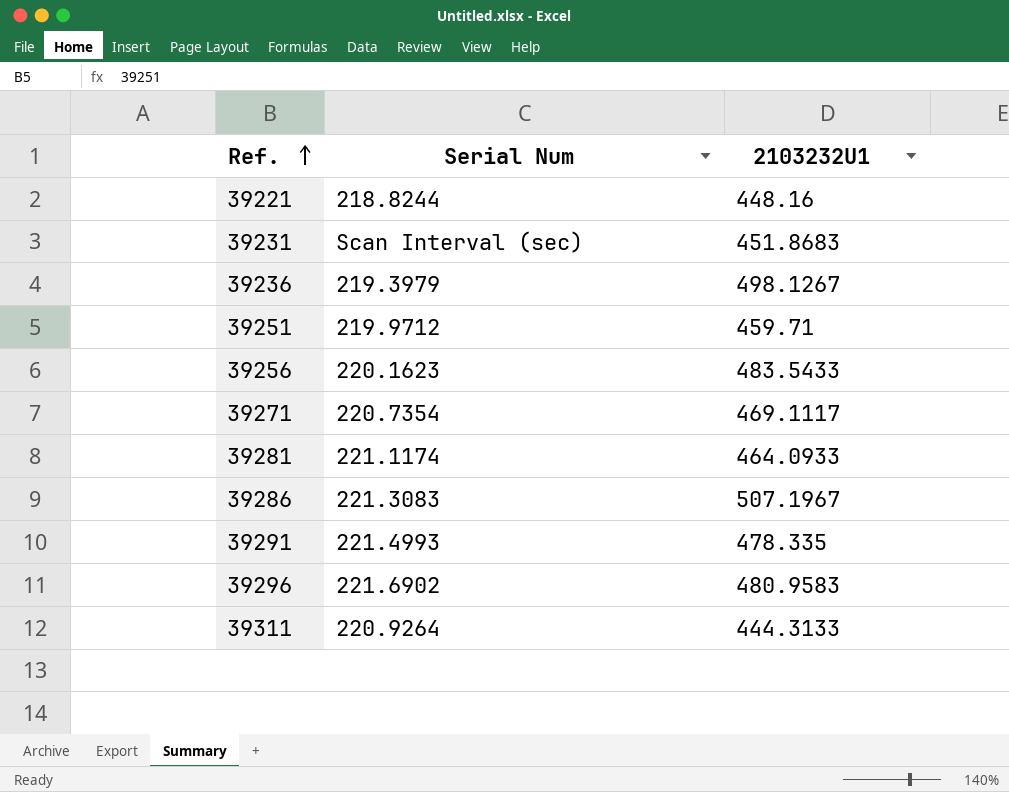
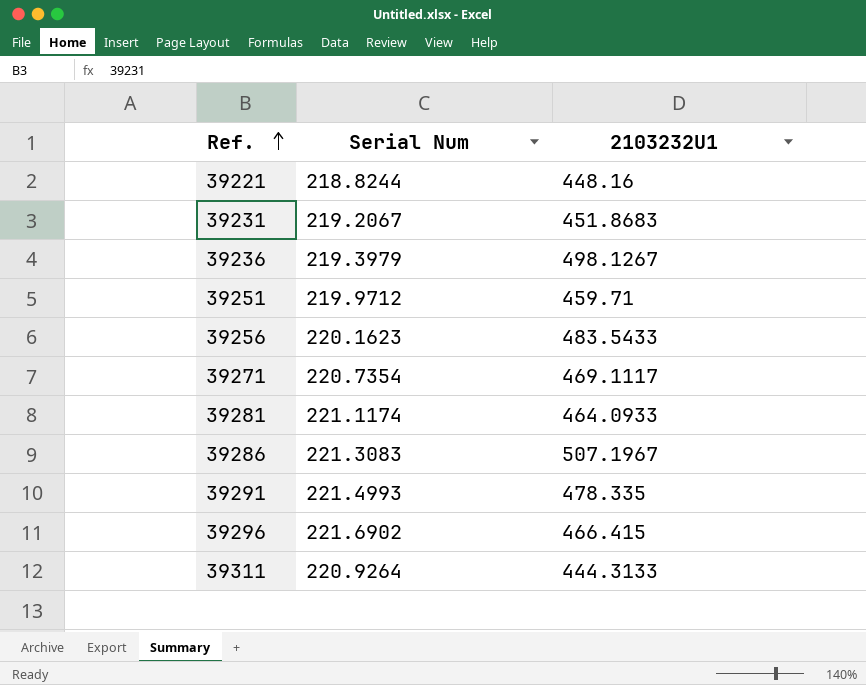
39231 | Serial Num: Scan Interval (sec) -> 219.2067
39296 | 2103232U1: 480.9583 -> 466.415

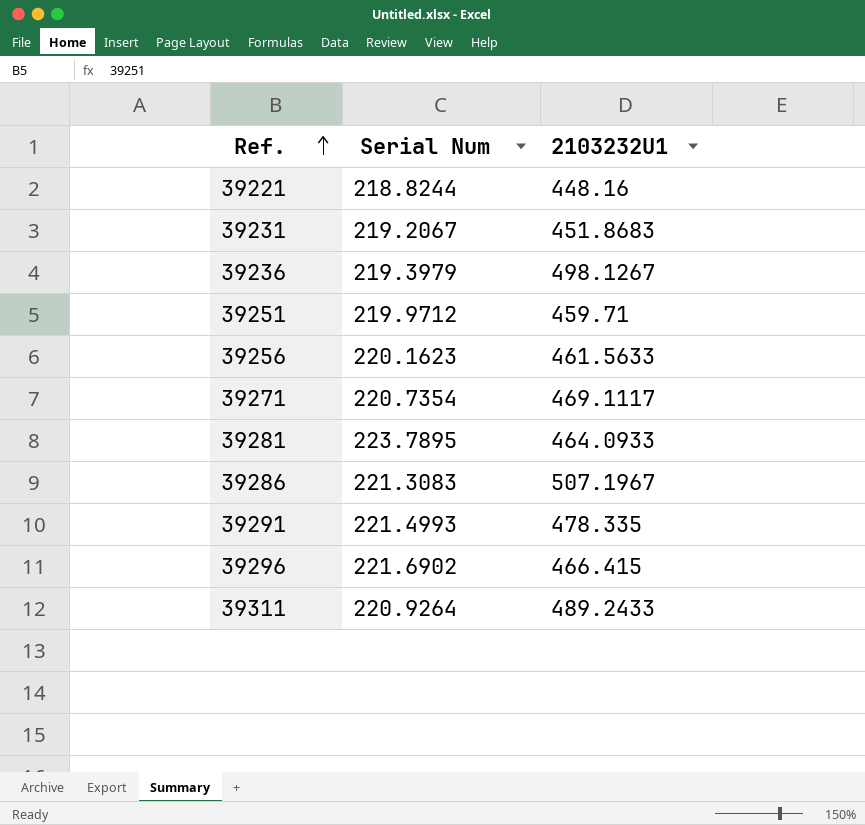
39256 | 2103232U1: 483.5433 -> 461.5633
39281 | Serial Num: 221.1174 -> 223.7895
39311 | 2103232U1: 444.3133 -> 489.2433

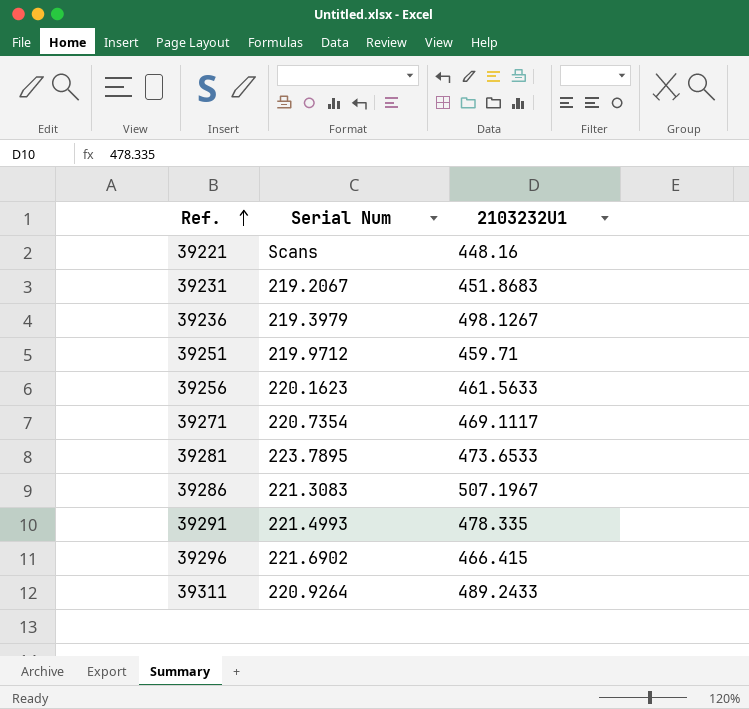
39221 | Serial Num: 218.8244 -> Scans
39281 | 2103232U1: 464.0933 -> 473.6533

